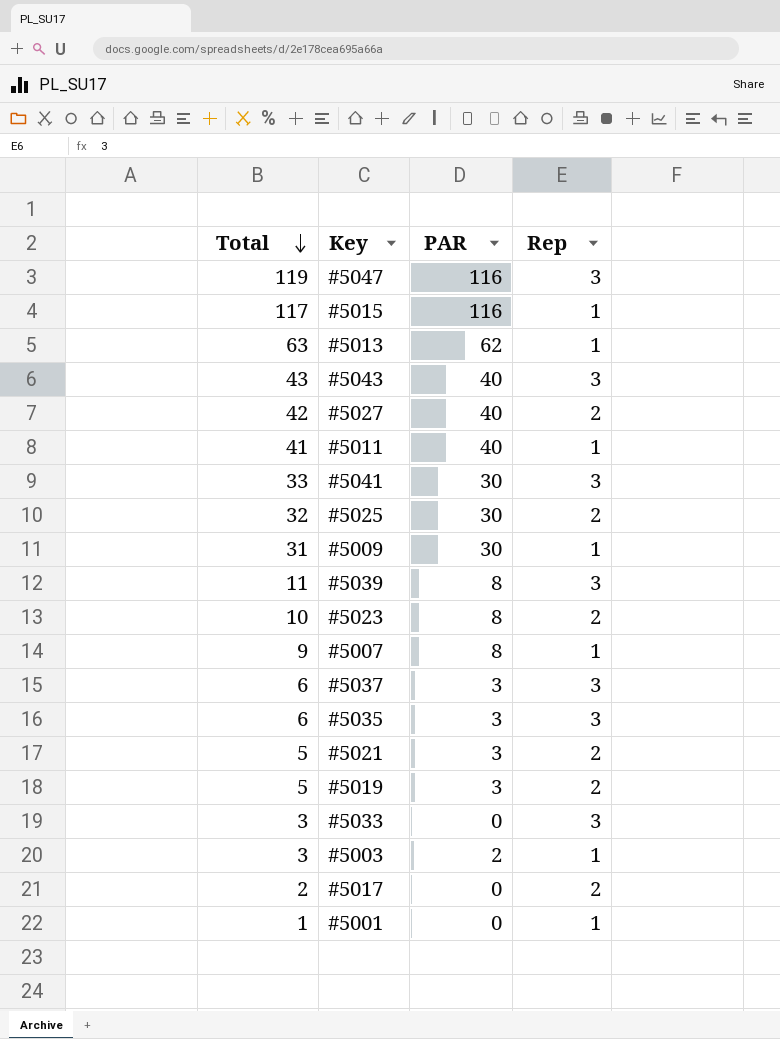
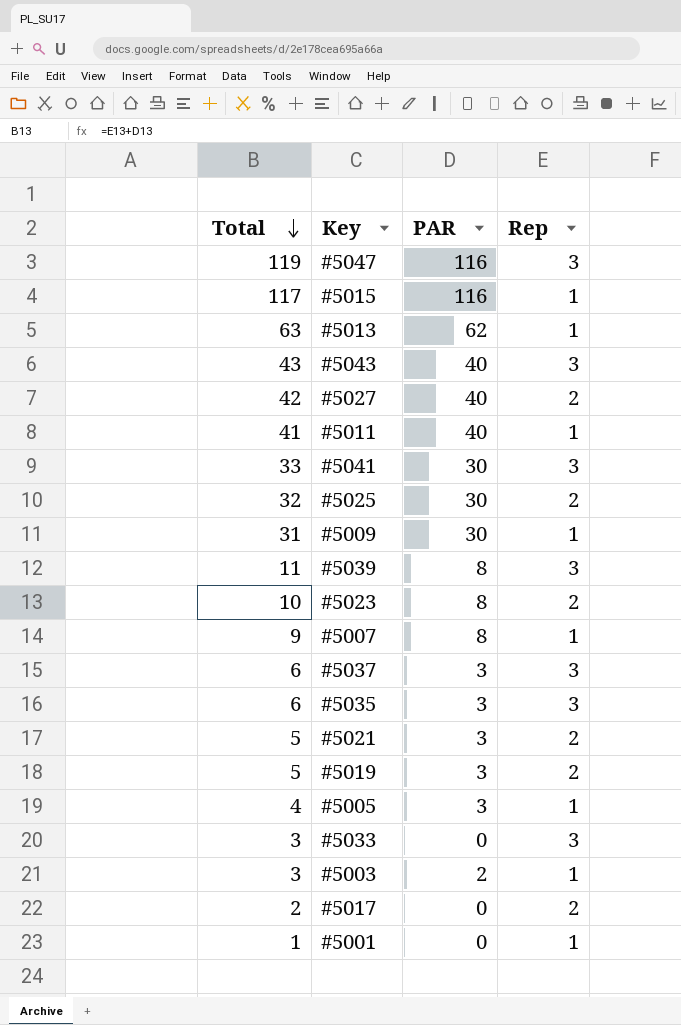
row #5005: none -> 4 | 3 | 1

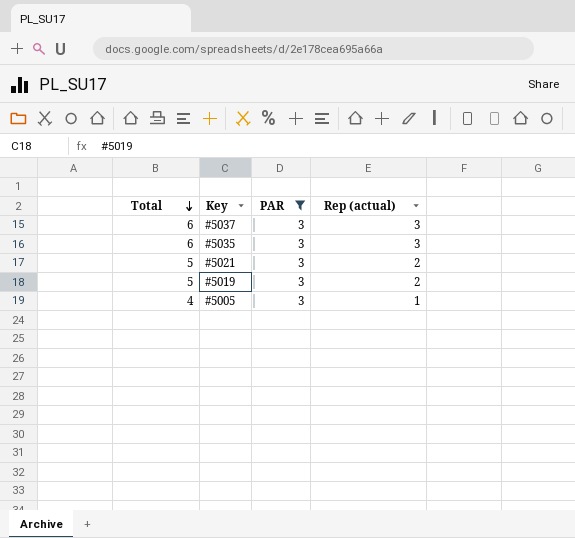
filter: none -> PAR = 3
column name: Rep -> Rep (actual)

